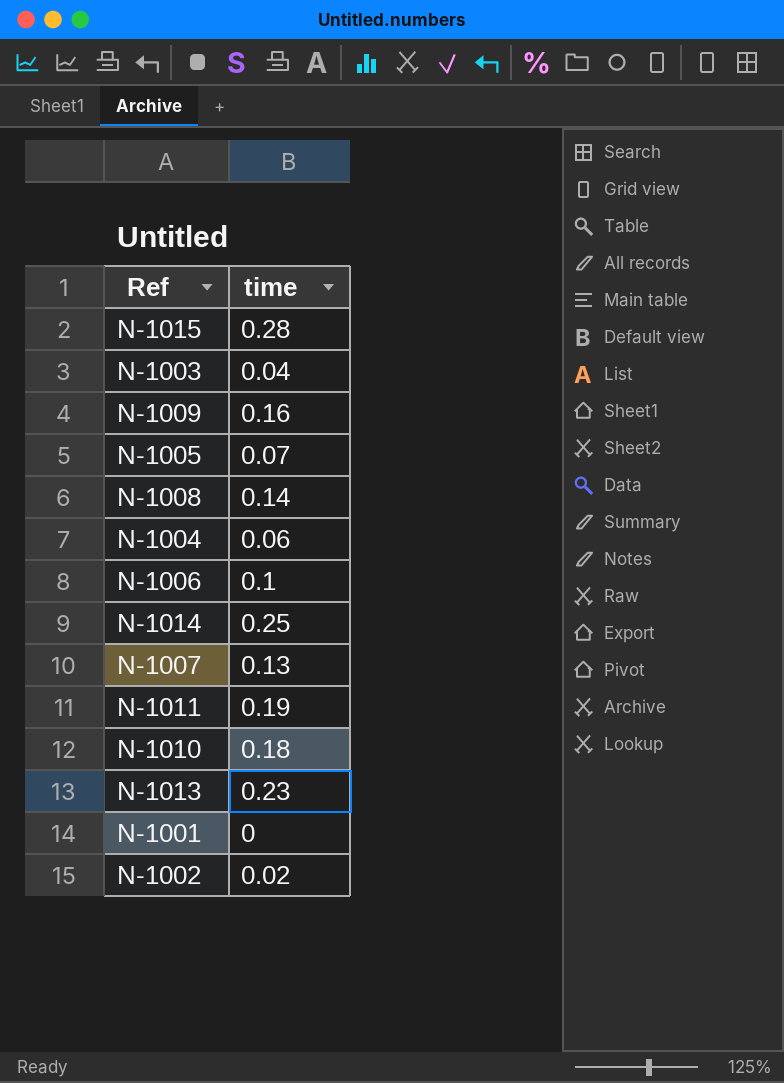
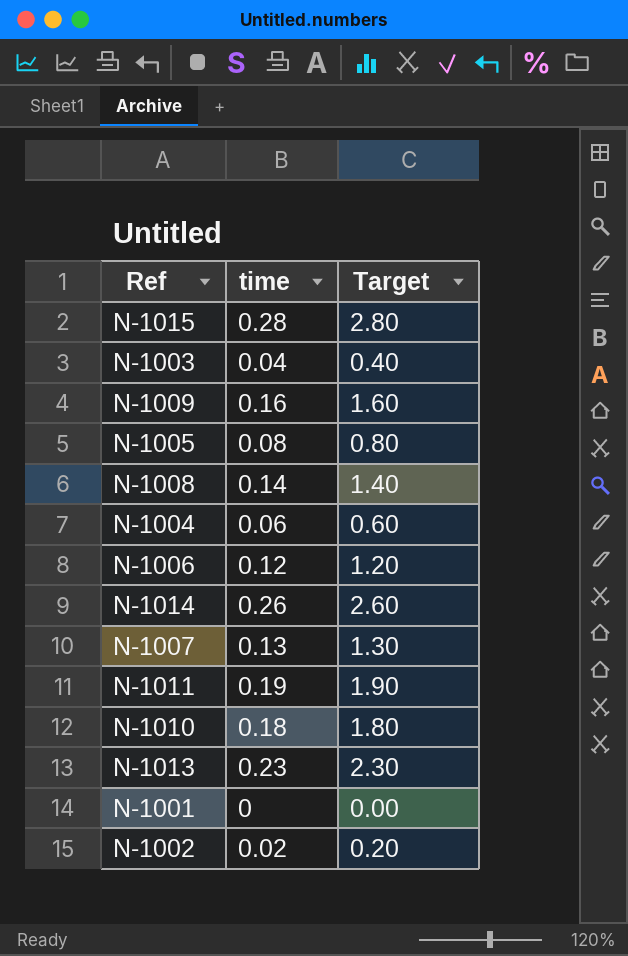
column Target | formula: none -> [time] * 10
N-1005 | time: 0.07 -> 0.08
N-1006 | time: 0.1 -> 0.12
N-1014 | time: 0.25 -> 0.26

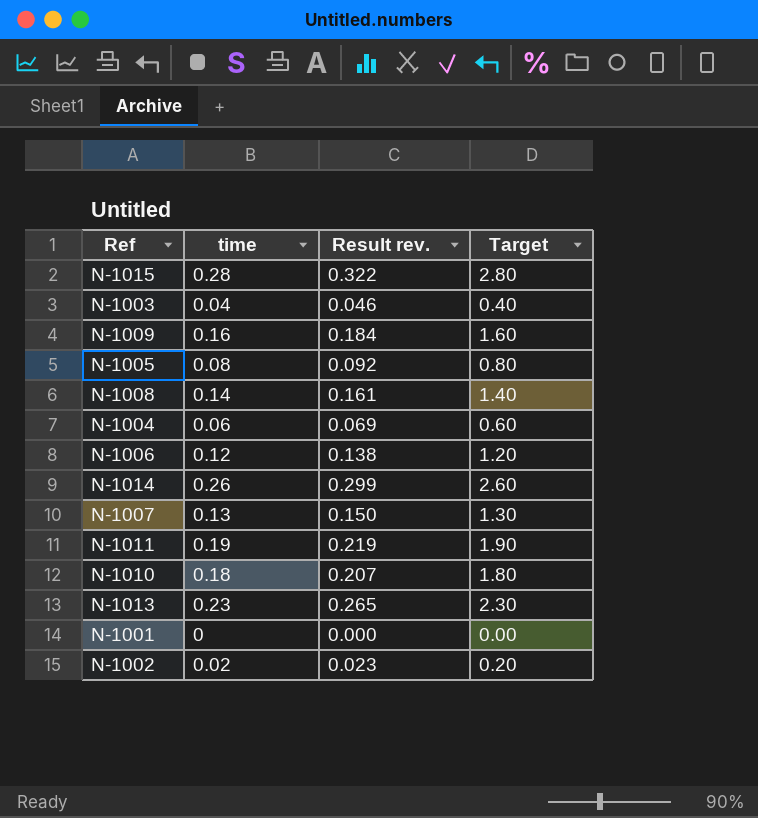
column Result rev. | formula: none -> [time] * 1.15

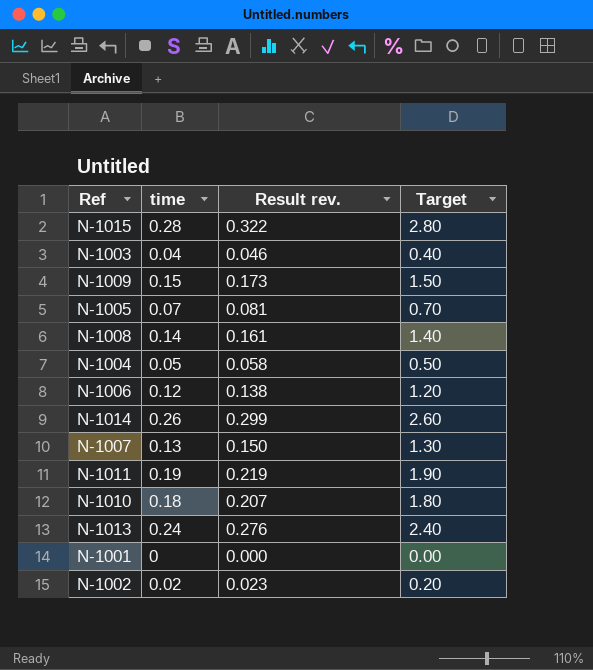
N-1009 | time: 0.16 -> 0.15
N-1009 | Result rev.: 0.184 -> 0.173
N-1009 | Target: 1.60 -> 1.50
N-1005 | time: 0.08 -> 0.07
N-1005 | Result rev.: 0.092 -> 0.081
N-1005 | Target: 0.80 -> 0.70
N-1004 | time: 0.06 -> 0.05
N-1004 | Result rev.: 0.069 -> 0.058
N-1004 | Target: 0.60 -> 0.50
N-1013 | time: 0.23 -> 0.24
N-1013 | Result rev.: 0.265 -> 0.276
N-1013 | Target: 2.30 -> 2.40

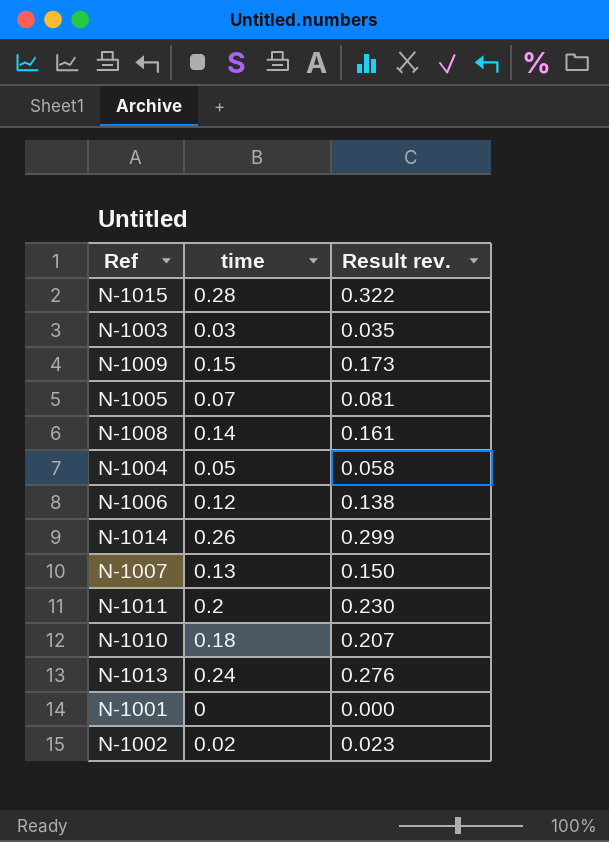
column Target | formula: [time] * 10 -> none
N-1003 | time: 0.04 -> 0.03
N-1003 | Result rev.: 0.046 -> 0.035
N-1011 | time: 0.19 -> 0.2
N-1011 | Result rev.: 0.219 -> 0.230

